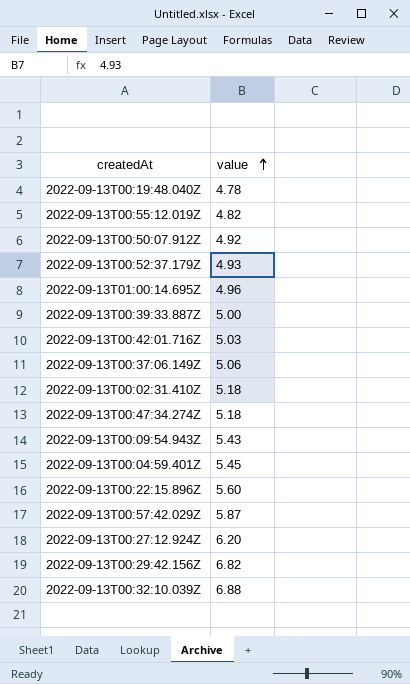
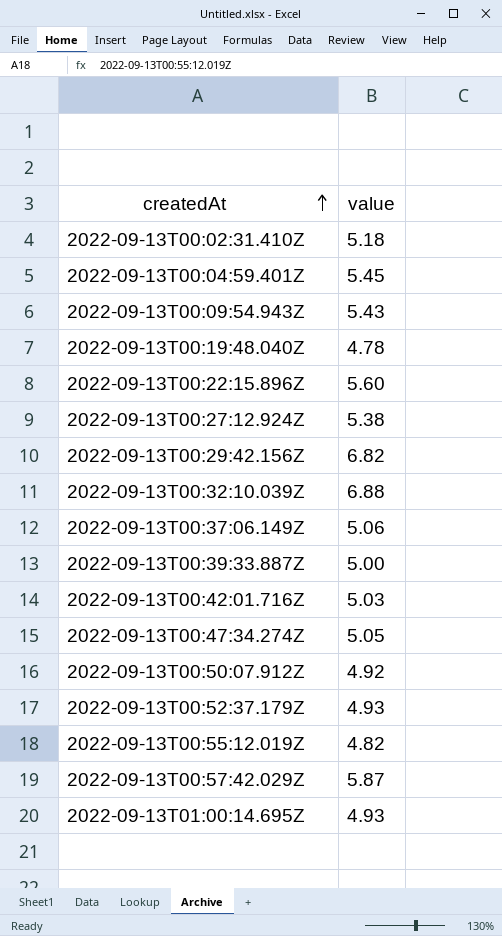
row order: value ascending -> createdAt ascending
2022-09-13T00:27:12.924Z | value: 6.20 -> 5.38
2022-09-13T00:47:34.274Z | value: 5.18 -> 5.05
2022-09-13T01:00:14.695Z | value: 4.96 -> 4.93

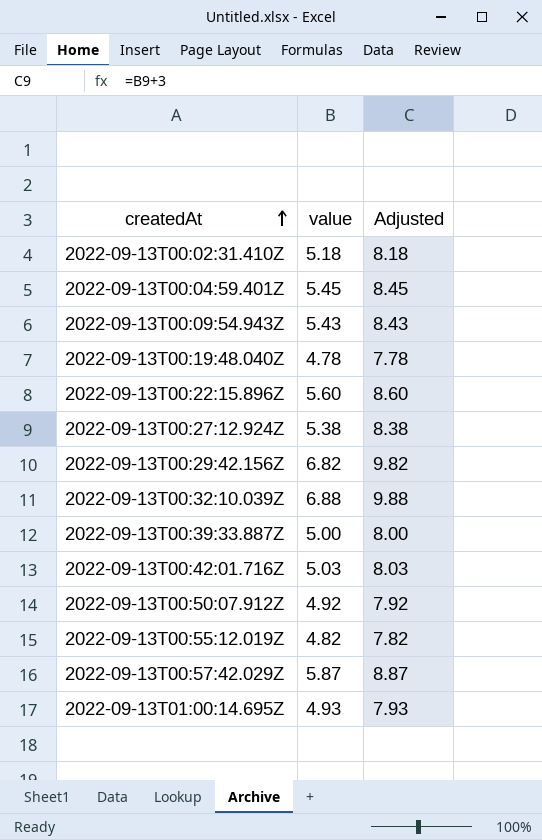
column Adjusted | formula: none -> [value] + 3
row 2022-09-13T00:37:06.149Z: 5.06 -> none
row 2022-09-13T00:47:34.274Z: 5.05 -> none
row 2022-09-13T00:52:37.179Z: 4.93 -> none

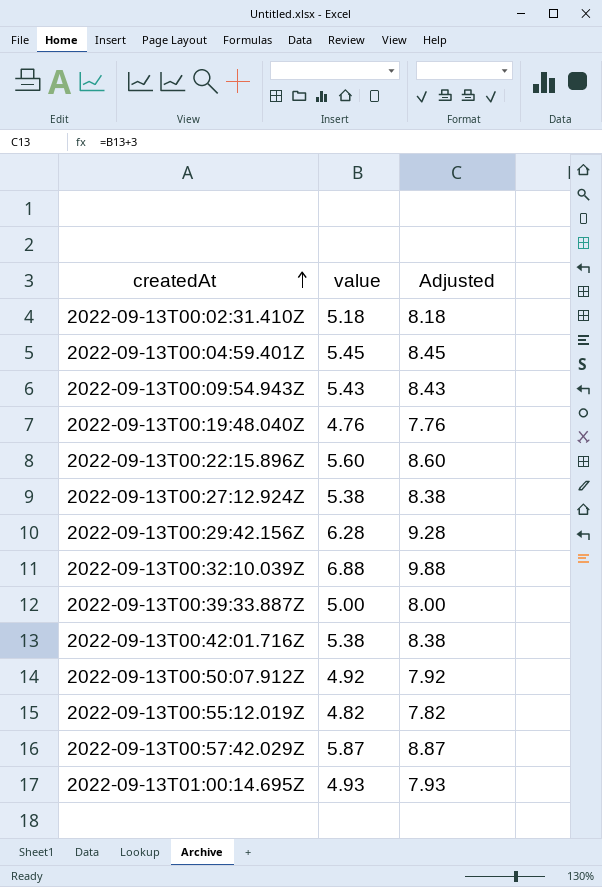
2022-09-13T00:19:48.040Z | value: 4.78 -> 4.76
2022-09-13T00:19:48.040Z | Adjusted: 7.78 -> 7.76
2022-09-13T00:29:42.156Z | value: 6.82 -> 6.28
2022-09-13T00:29:42.156Z | Adjusted: 9.82 -> 9.28
2022-09-13T00:42:01.716Z | value: 5.03 -> 5.38
2022-09-13T00:42:01.716Z | Adjusted: 8.03 -> 8.38

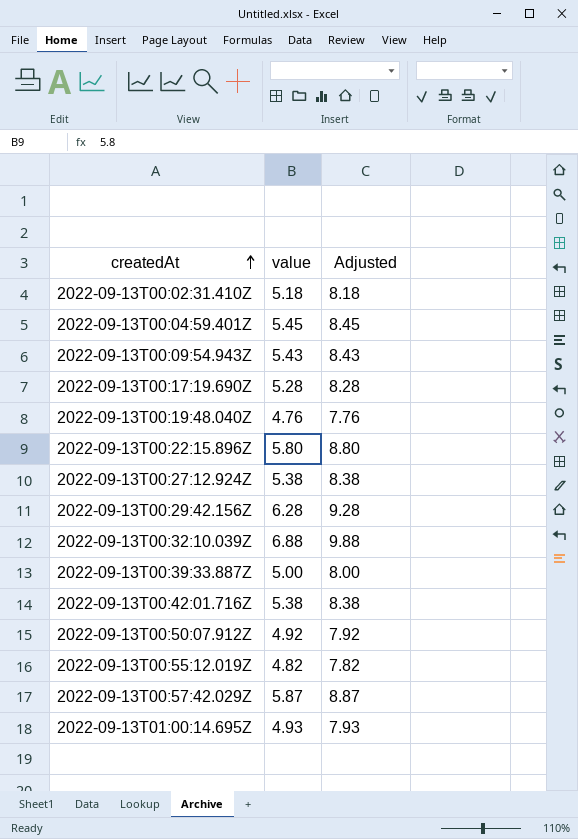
row 2022-09-13T00:17:19.690Z: none -> 5.28 | 8.28
2022-09-13T00:22:15.896Z | value: 5.60 -> 5.80
2022-09-13T00:22:15.896Z | Adjusted: 8.60 -> 8.80

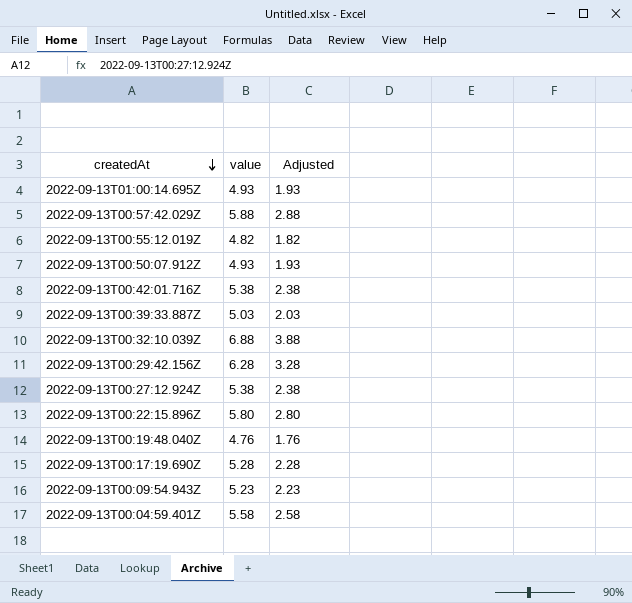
row order: createdAt ascending -> createdAt descending
column Adjusted | formula: [value] + 3 -> [value] - 3
row 2022-09-13T00:02:31.410Z: 5.18 | 8.18 -> none
2022-09-13T00:57:42.029Z | value: 5.87 -> 5.88
2022-09-13T00:50:07.912Z | value: 4.92 -> 4.93
2022-09-13T00:39:33.887Z | value: 5.00 -> 5.03
2022-09-13T00:09:54.943Z | value: 5.43 -> 5.23
2022-09-13T00:04:59.401Z | value: 5.45 -> 5.58

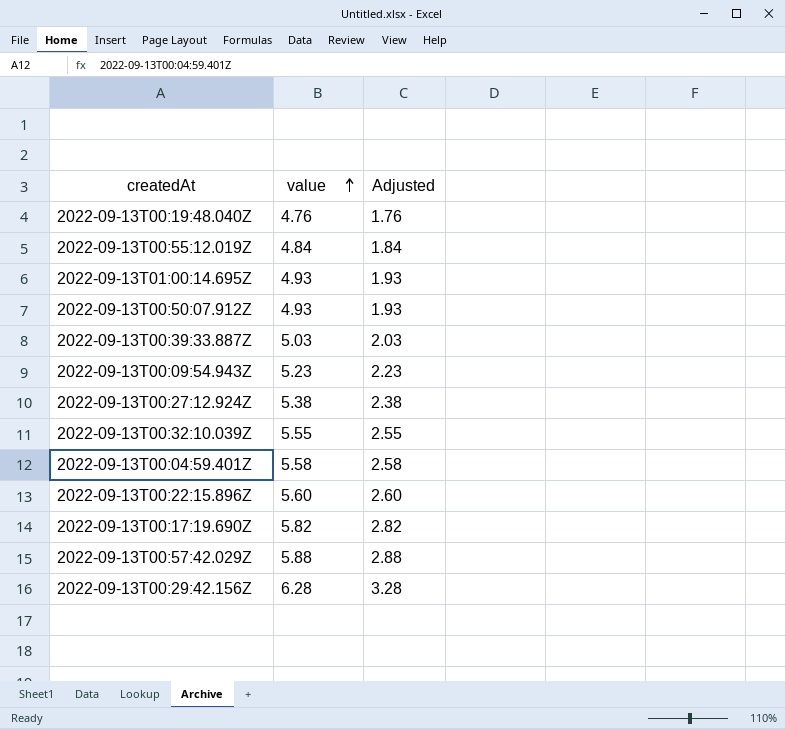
row order: createdAt descending -> value ascending
row 2022-09-13T00:42:01.716Z: 5.38 | 2.38 -> none
2022-09-13T00:55:12.019Z | value: 4.82 -> 4.84
2022-09-13T00:55:12.019Z | Adjusted: 1.82 -> 1.84
2022-09-13T00:32:10.039Z | value: 6.88 -> 5.55
2022-09-13T00:32:10.039Z | Adjusted: 3.88 -> 2.55
2022-09-13T00:22:15.896Z | value: 5.80 -> 5.60
2022-09-13T00:22:15.896Z | Adjusted: 2.80 -> 2.60
2022-09-13T00:17:19.690Z | value: 5.28 -> 5.82
2022-09-13T00:17:19.690Z | Adjusted: 2.28 -> 2.82

